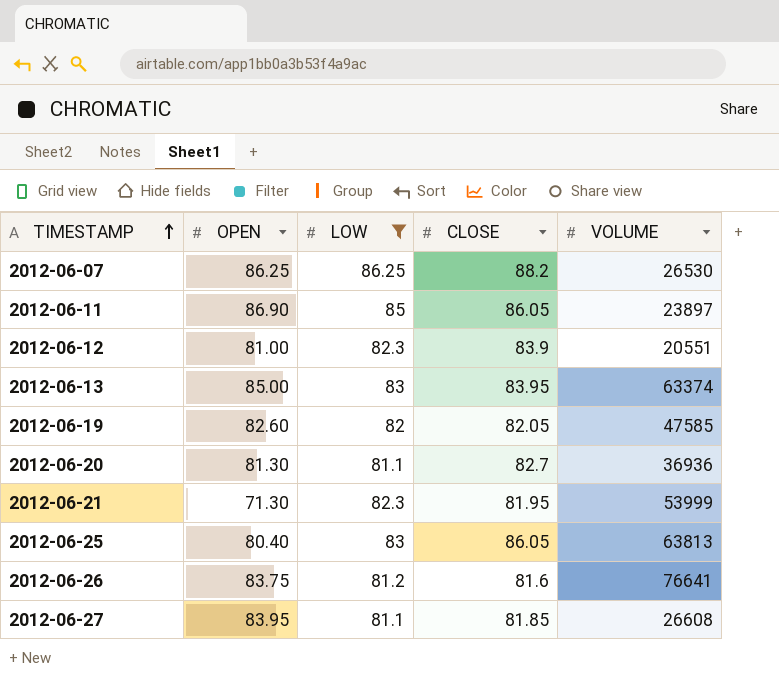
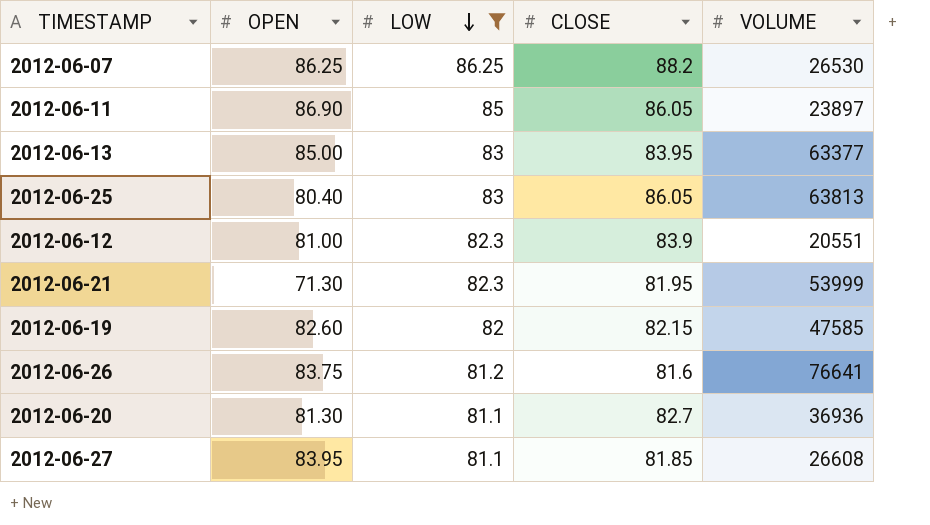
row order: TIMESTAMP ascending -> LOW descending
2012-06-13 | VOLUME: 63374 -> 63377
2012-06-19 | CLOSE: 82.05 -> 82.15

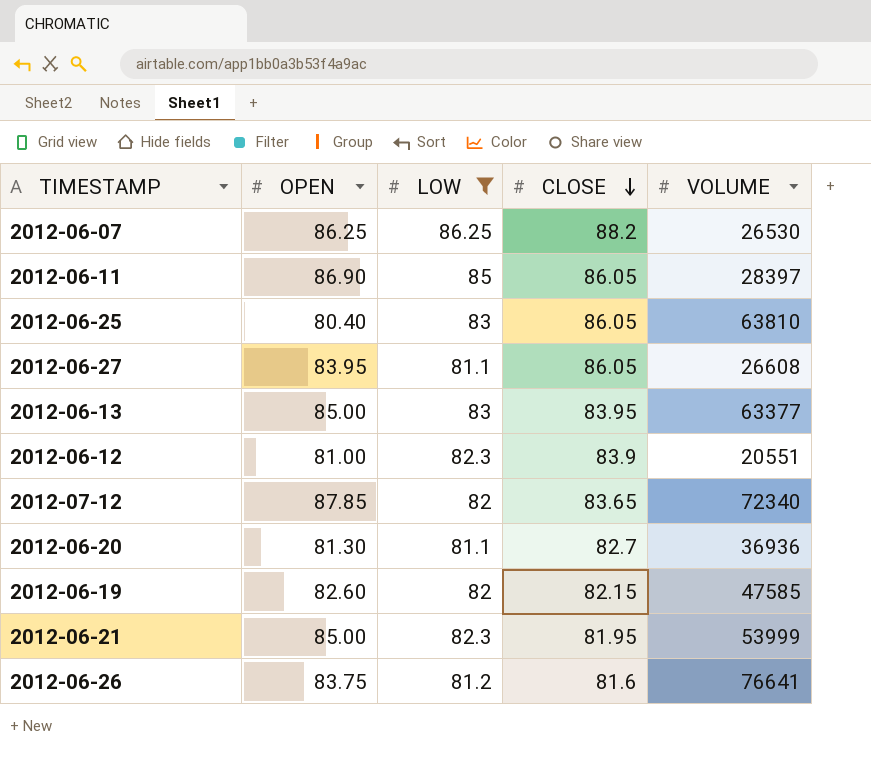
row order: LOW descending -> CLOSE descending
2012-06-11 | VOLUME: 23897 -> 28397
2012-06-25 | VOLUME: 63813 -> 63810
2012-06-27 | CLOSE: 81.85 -> 86.05
row 2012-07-12: none -> 87.85 | 82 | 83.65 | 72340
2012-06-21 | OPEN: 71.30 -> 85.00

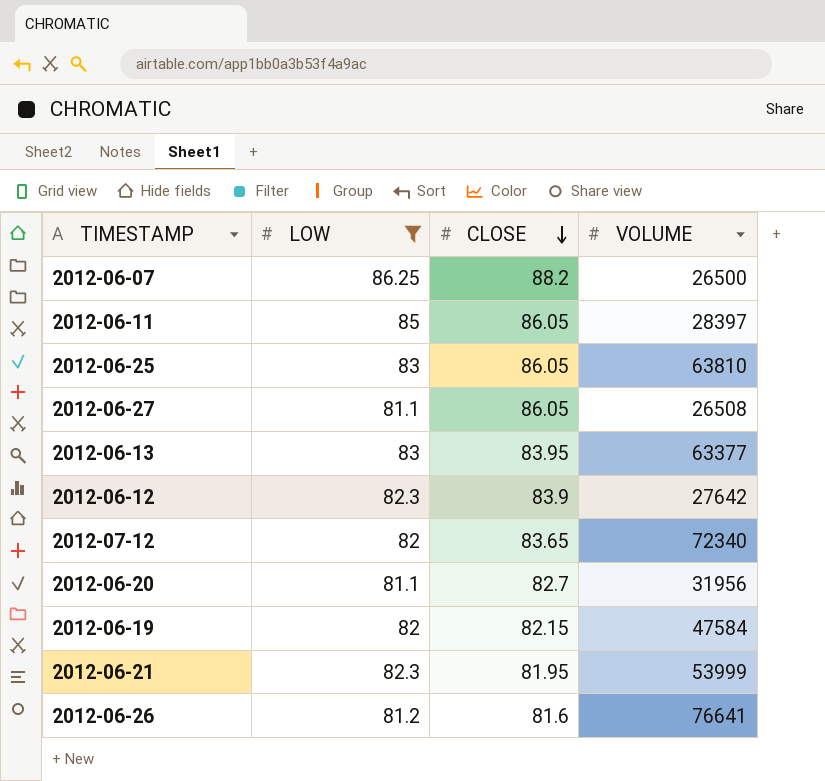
column OPEN | position: 2 -> none
2012-06-07 | VOLUME: 26530 -> 26500
2012-06-27 | VOLUME: 26608 -> 26508
2012-06-12 | VOLUME: 20551 -> 27642
2012-06-20 | VOLUME: 36936 -> 31956
2012-06-19 | VOLUME: 47585 -> 47584

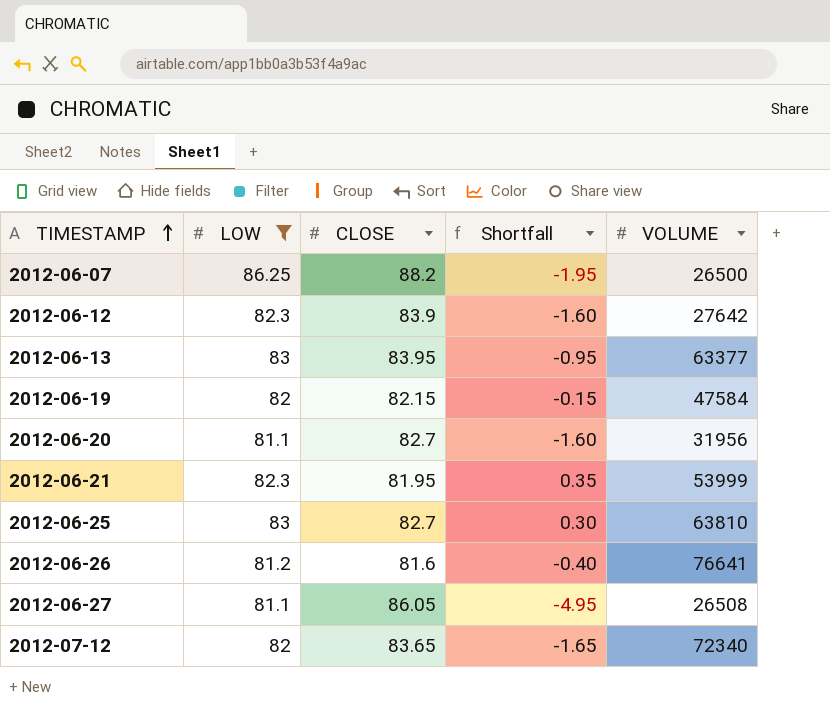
row order: CLOSE descending -> TIMESTAMP ascending
column Shortfall | formula: none -> [LOW] - [CLOSE]
row 2012-06-11: 85 | 86.05 | 28397 -> none
2012-06-25 | CLOSE: 86.05 -> 82.7

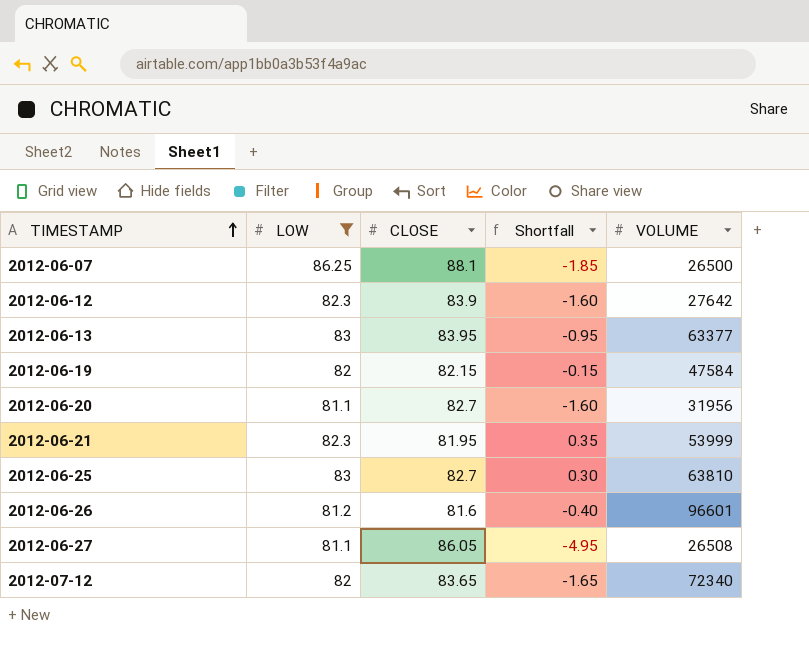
2012-06-07 | CLOSE: 88.2 -> 88.1
2012-06-07 | Shortfall: -1.95 -> -1.85
2012-06-26 | VOLUME: 76641 -> 96601

